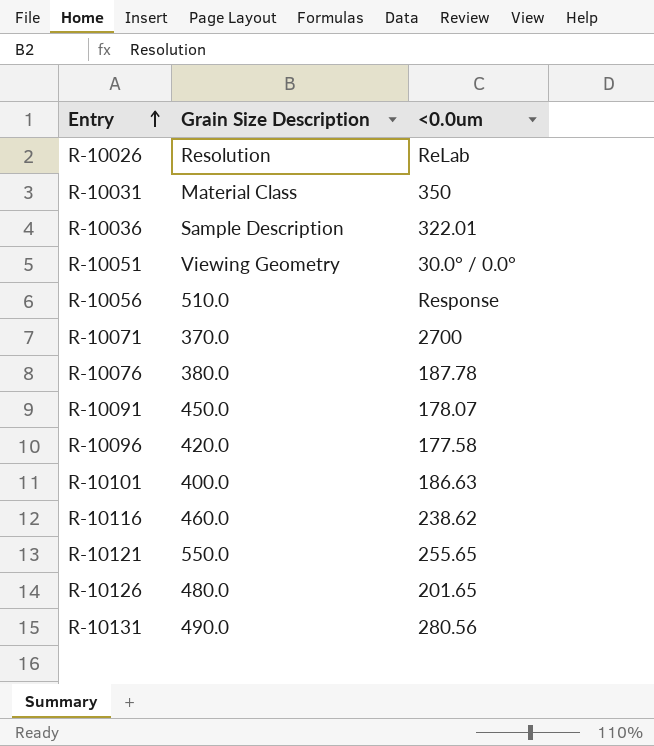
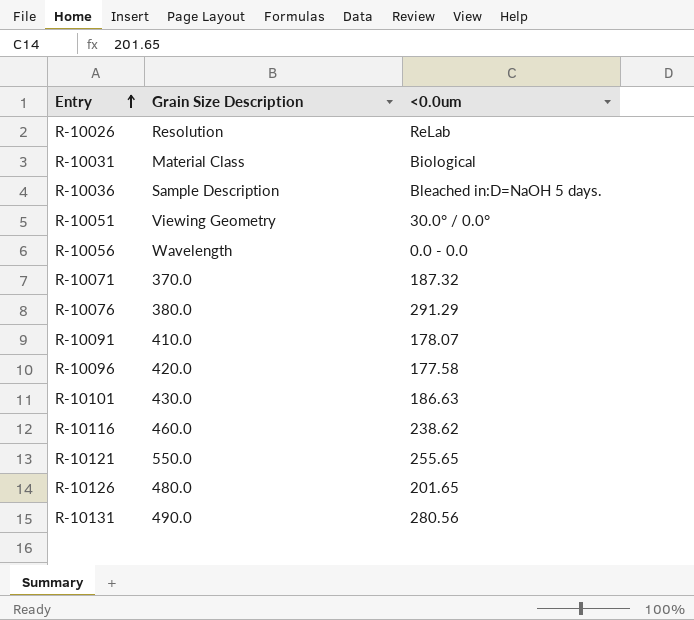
R-10031 | <0.0um: 350 -> Biological
R-10036 | <0.0um: 322.01 -> Bleached in:D=NaOH 5 days.
R-10056 | Grain Size Description: 510.0 -> Wavelength
R-10056 | <0.0um: Response -> 0.0 - 0.0
R-10071 | <0.0um: 2700 -> 187.32
R-10076 | <0.0um: 187.78 -> 291.29
R-10091 | Grain Size Description: 450.0 -> 410.0
R-10101 | Grain Size Description: 400.0 -> 430.0

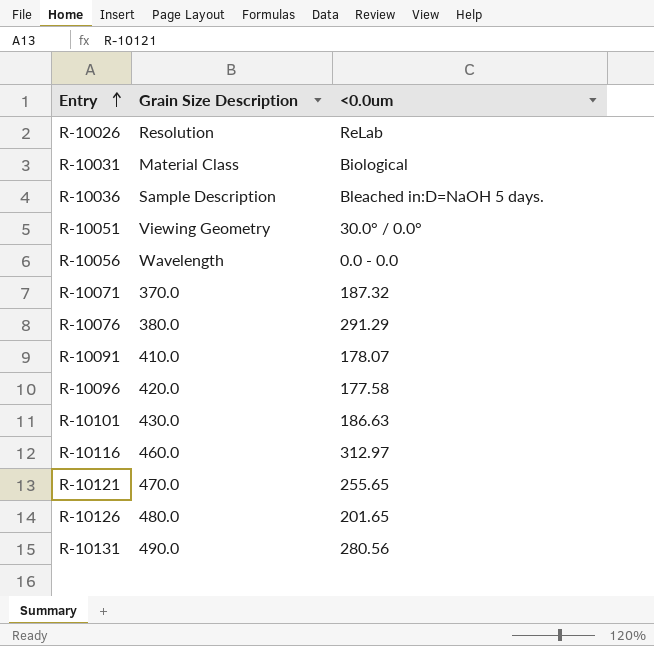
R-10116 | <0.0um: 238.62 -> 312.97
R-10121 | Grain Size Description: 550.0 -> 470.0

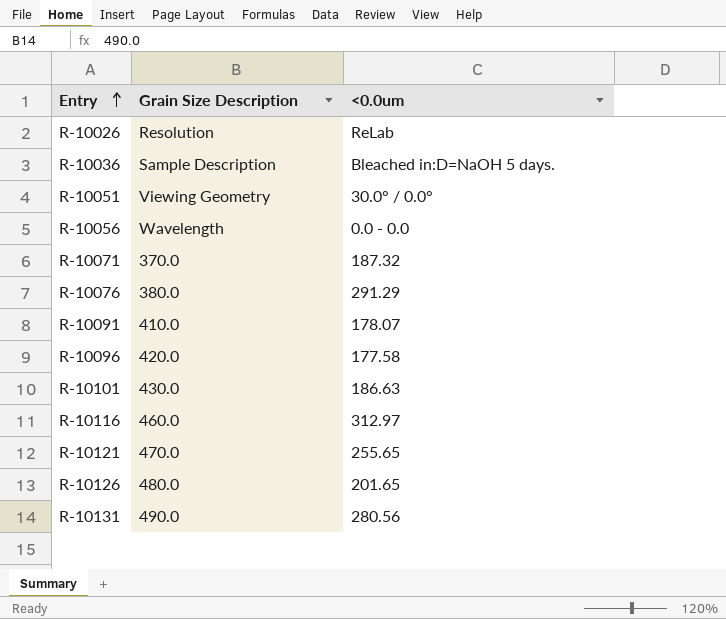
row R-10031: Material Class | Biological -> none

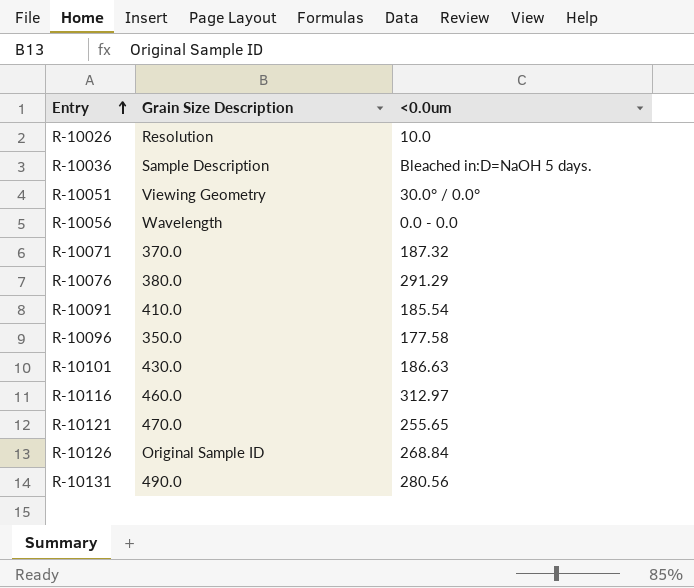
R-10026 | <0.0um: ReLab -> 10.0
R-10091 | <0.0um: 178.07 -> 185.54
R-10096 | Grain Size Description: 420.0 -> 350.0
R-10126 | Grain Size Description: 480.0 -> Original Sample ID
R-10126 | <0.0um: 201.65 -> 268.84

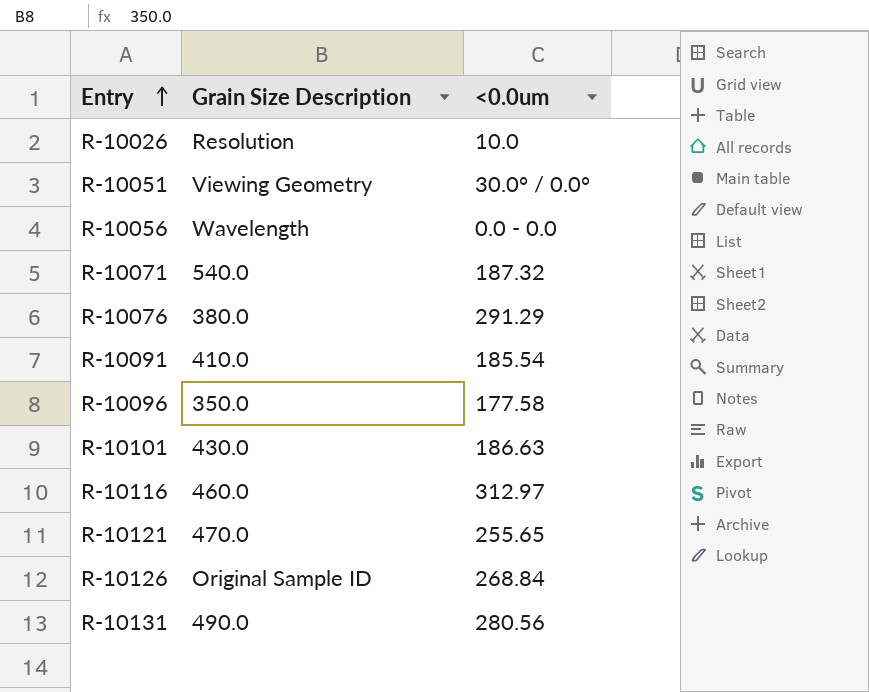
row R-10036: Sample Description | Bleached in:D=NaOH 5 days. -> none
R-10071 | Grain Size Description: 370.0 -> 540.0

